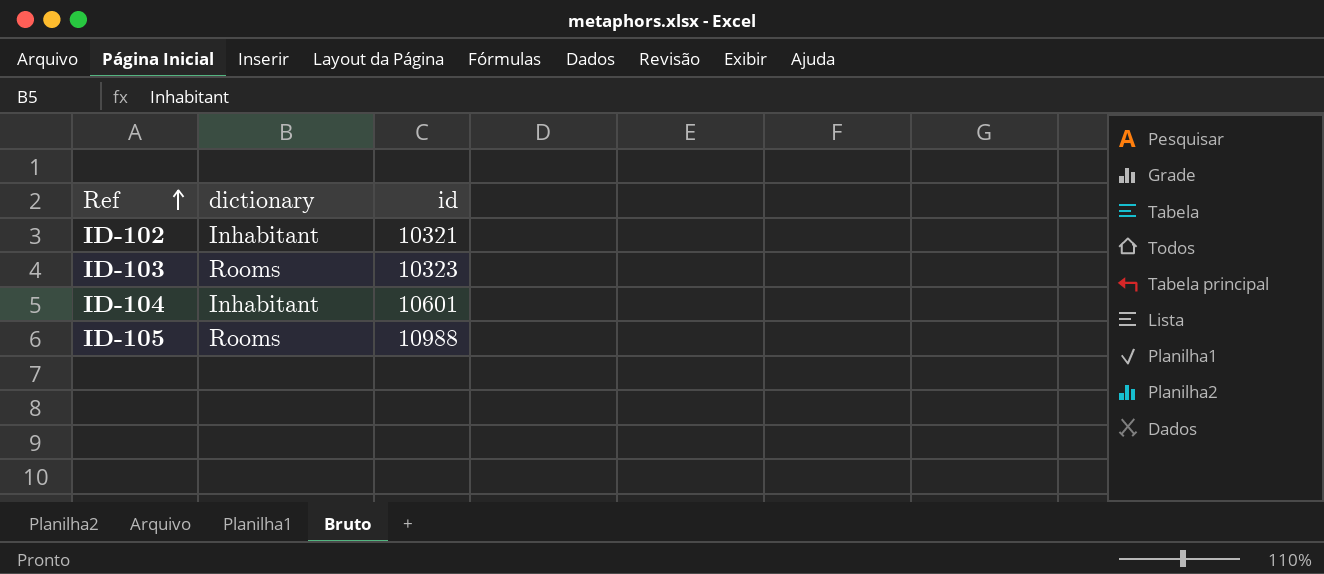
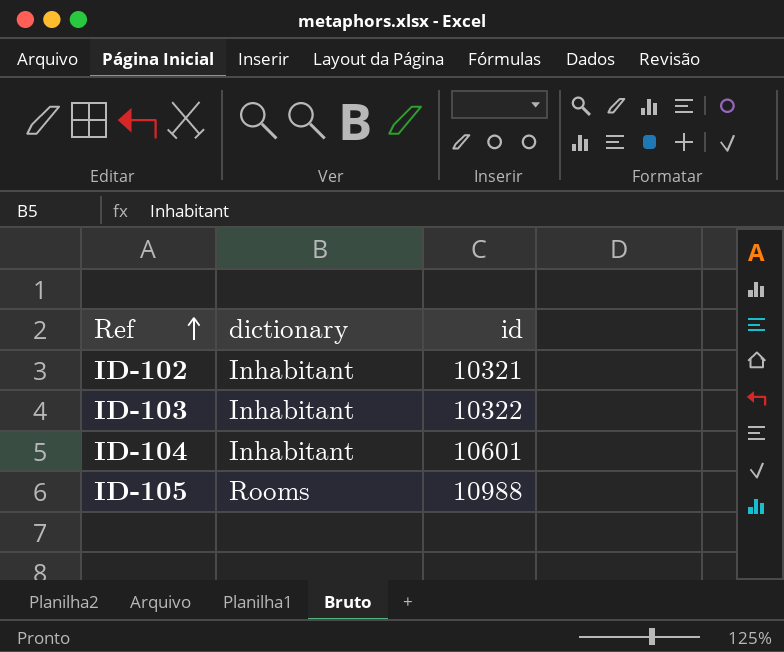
ID-103 | dictionary: Rooms -> Inhabitant
ID-103 | id: 10323 -> 10322

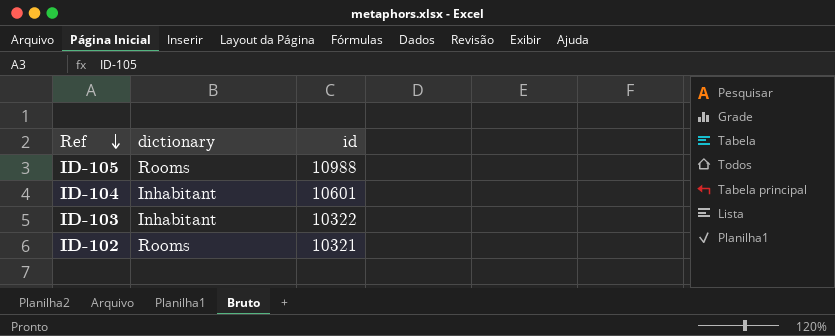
row order: Ref ascending -> Ref descending
ID-102 | dictionary: Inhabitant -> Rooms

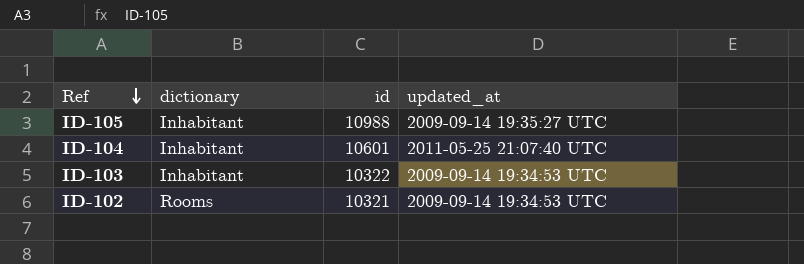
column updated_at | position: none -> 4
ID-105 | dictionary: Rooms -> Inhabitant

